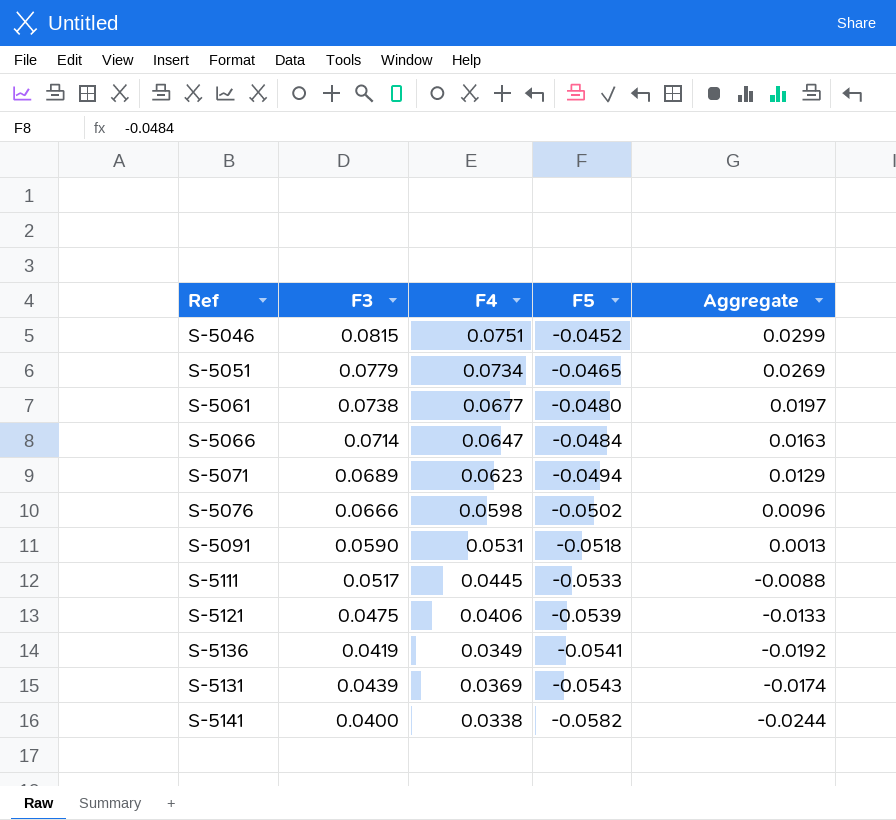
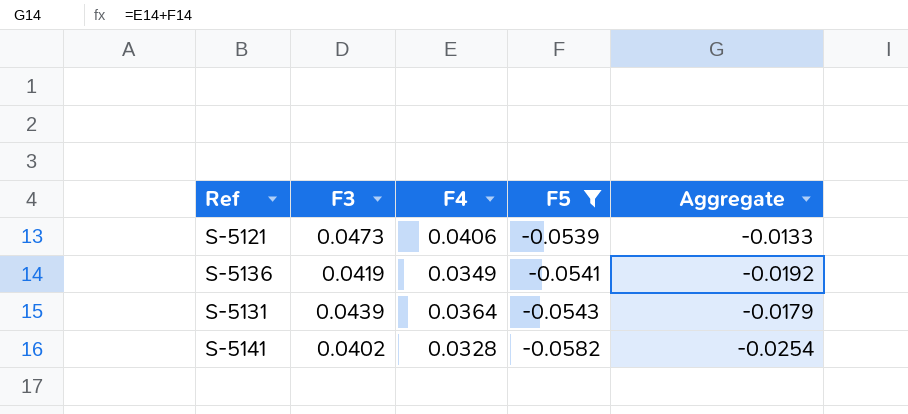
filter: none -> F5 <= -0.0539
S-5121 | F3: 0.0475 -> 0.0473
S-5131 | F4: 0.0369 -> 0.0364
S-5131 | Aggregate: -0.0174 -> -0.0179
S-5141 | F3: 0.0400 -> 0.0402
S-5141 | F4: 0.0338 -> 0.0328
S-5141 | Aggregate: -0.0244 -> -0.0254

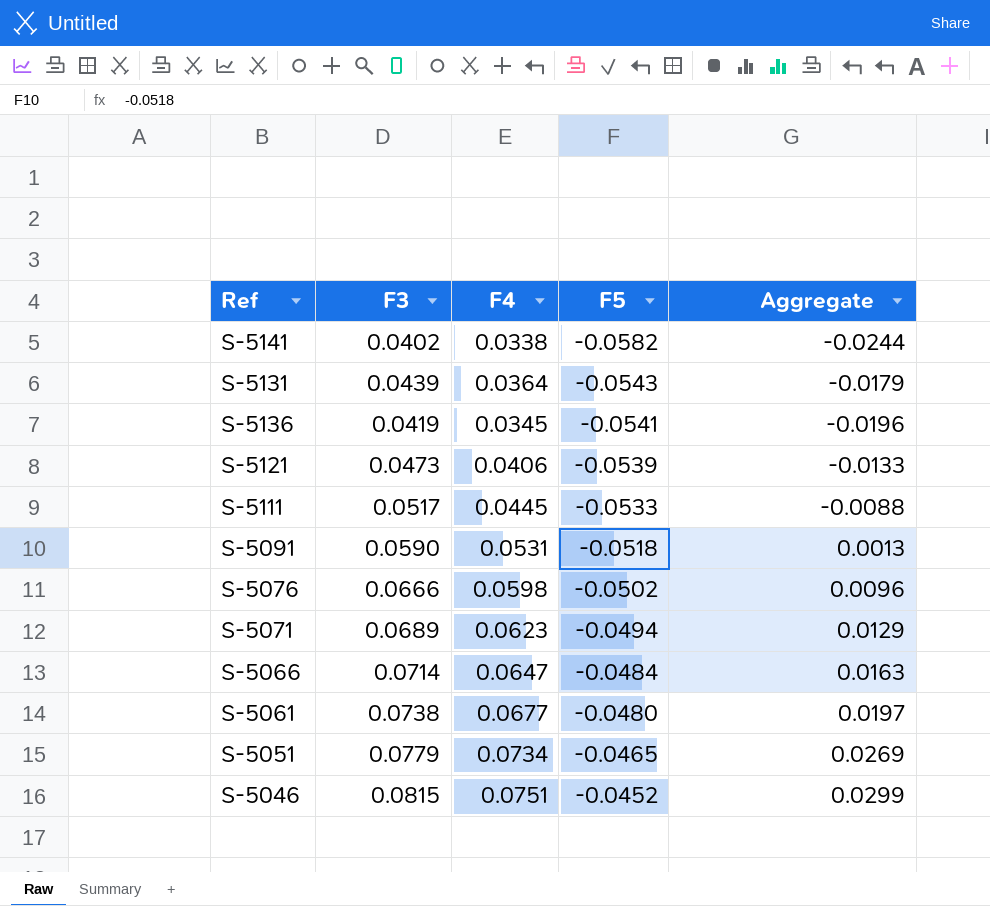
filter: F5 <= -0.0539 -> none
row order: F5 descending -> F5 ascending
S-5141 | F4: 0.0328 -> 0.0338
S-5141 | Aggregate: -0.0254 -> -0.0244
S-5136 | F4: 0.0349 -> 0.0345
S-5136 | Aggregate: -0.0192 -> -0.0196

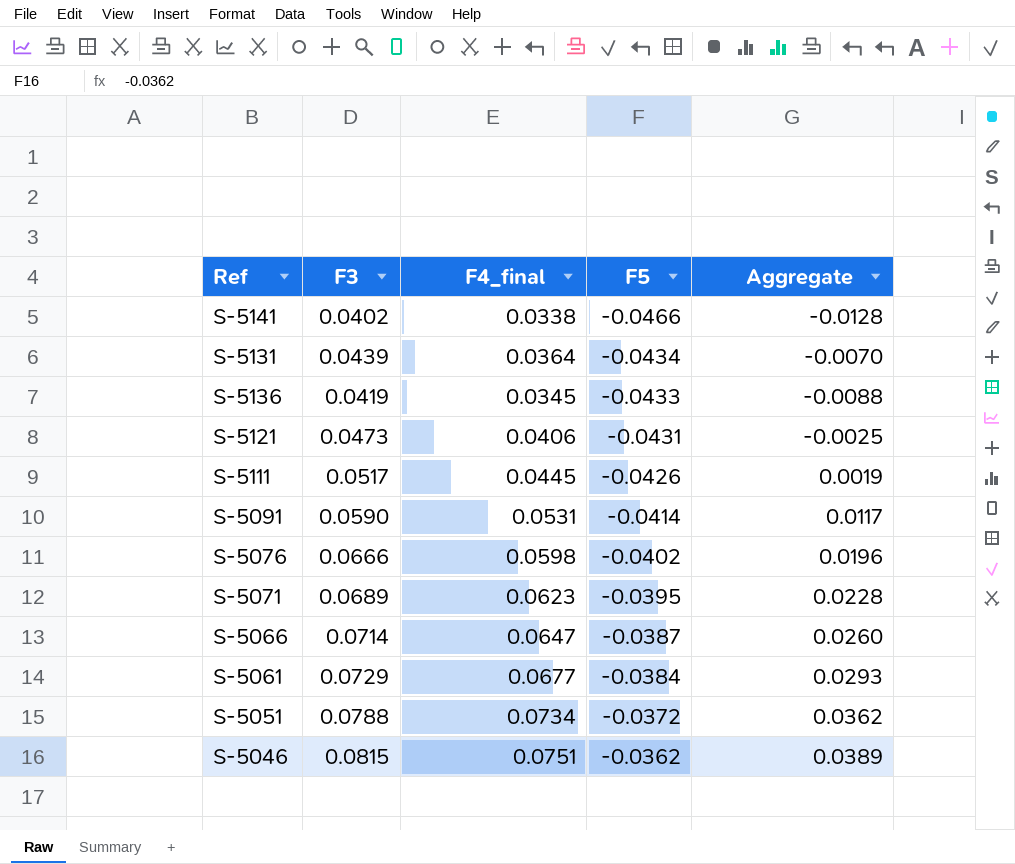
column name: F4 -> F4_final
S-5141 | F5: -0.0582 -> -0.0466
S-5141 | Aggregate: -0.0244 -> -0.0128
S-5131 | F5: -0.0543 -> -0.0434
S-5131 | Aggregate: -0.0179 -> -0.0070
S-5136 | F5: -0.0541 -> -0.0433
S-5136 | Aggregate: -0.0196 -> -0.0088
S-5121 | F5: -0.0539 -> -0.0431
S-5121 | Aggregate: -0.0133 -> -0.0025
S-5111 | F5: -0.0533 -> -0.0426
S-5111 | Aggregate: -0.0088 -> 0.0019
S-5091 | F5: -0.0518 -> -0.0414
S-5091 | Aggregate: 0.0013 -> 0.0117
S-5076 | F5: -0.0502 -> -0.0402
S-5076 | Aggregate: 0.0096 -> 0.0196
S-5071 | F5: -0.0494 -> -0.0395
S-5071 | Aggregate: 0.0129 -> 0.0228
S-5066 | F5: -0.0484 -> -0.0387
S-5066 | Aggregate: 0.0163 -> 0.0260
S-5061 | F3: 0.0738 -> 0.0729
S-5061 | F5: -0.0480 -> -0.0384
S-5061 | Aggregate: 0.0197 -> 0.0293
S-5051 | F3: 0.0779 -> 0.0788
S-5051 | F5: -0.0465 -> -0.0372
S-5051 | Aggregate: 0.0269 -> 0.0362
S-5046 | F5: -0.0452 -> -0.0362
S-5046 | Aggregate: 0.0299 -> 0.0389

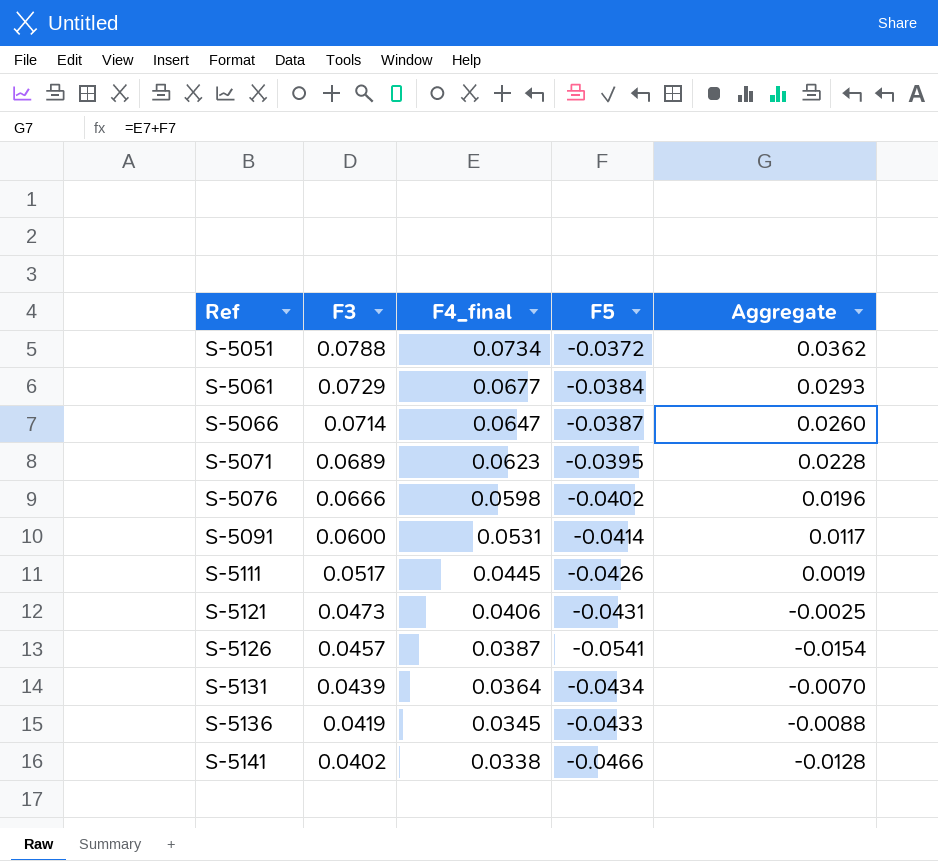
row order: F5 ascending -> Ref ascending
row S-5046: 0.0815 | 0.0751 | -0.0362 | 0.0389 -> none
S-5091 | F3: 0.0590 -> 0.0600
row S-5126: none -> 0.0457 | 0.0387 | -0.0541 | -0.0154

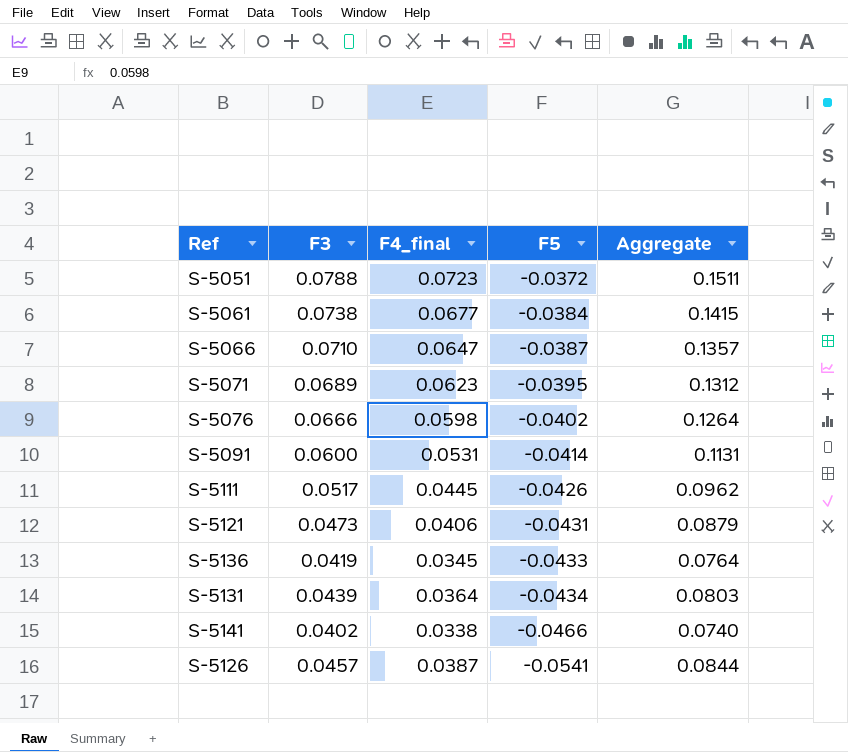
row order: Ref ascending -> F5 descending
column Aggregate | formula: [F4_final] + [F5] -> [F3] + [F4_final]
S-5051 | F4_final: 0.0734 -> 0.0723
S-5061 | F3: 0.0729 -> 0.0738
S-5066 | F3: 0.0714 -> 0.0710

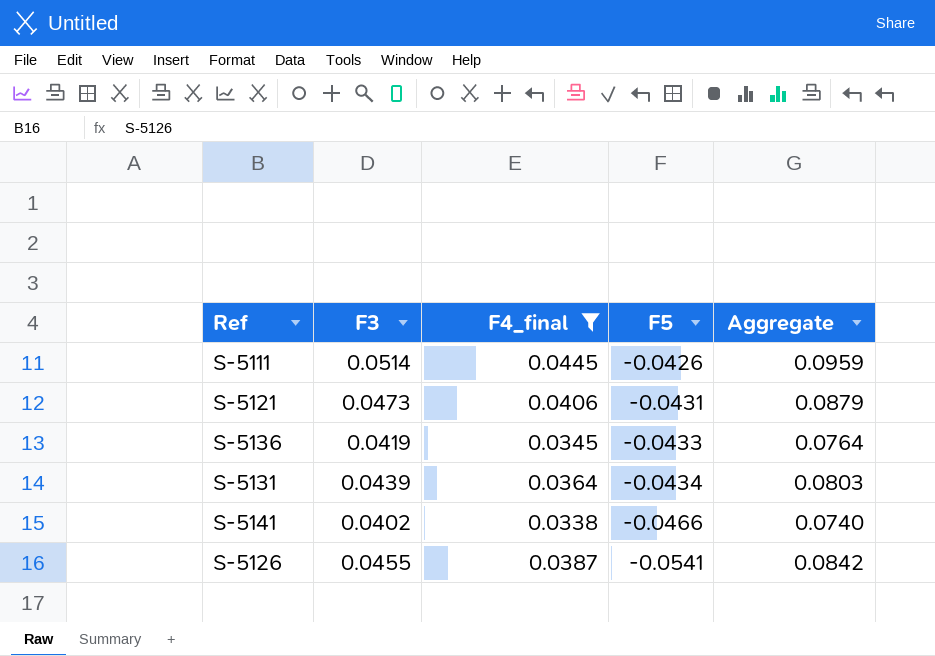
filter: none -> F4_final <= 0.0445
S-5111 | F3: 0.0517 -> 0.0514
S-5111 | Aggregate: 0.0962 -> 0.0959
S-5126 | F3: 0.0457 -> 0.0455
S-5126 | Aggregate: 0.0844 -> 0.0842

